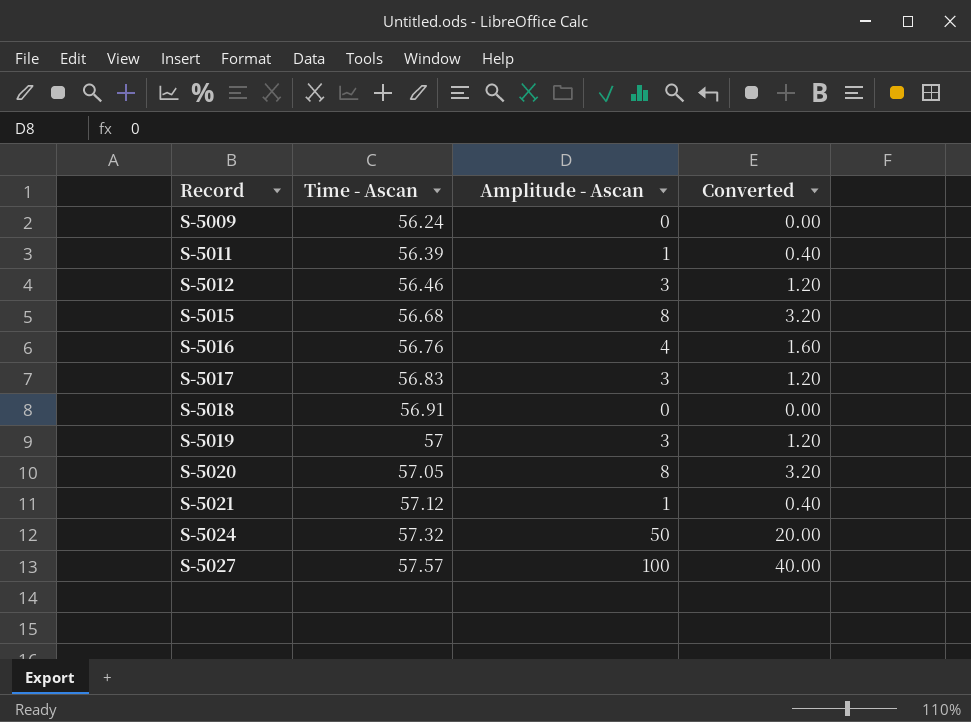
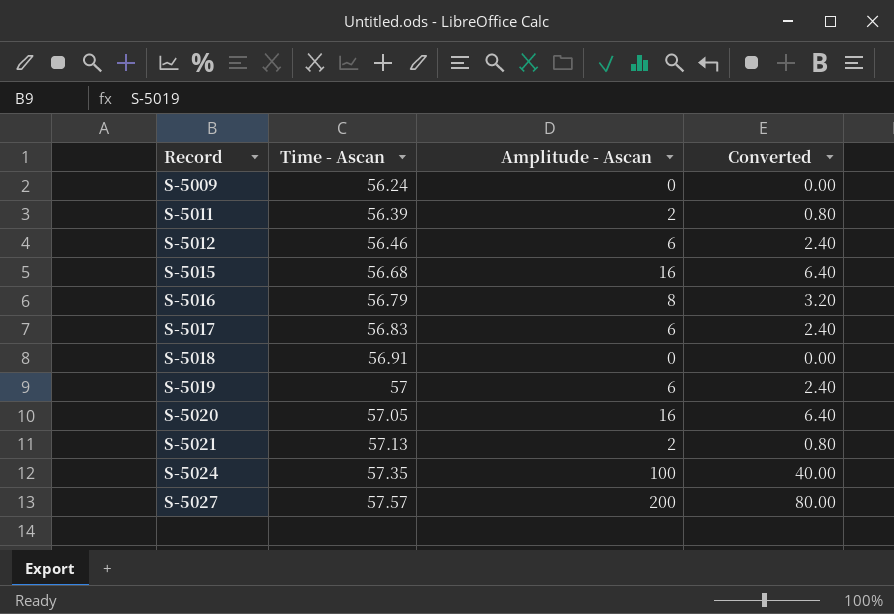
S-5011 | Amplitude - Ascan: 1 -> 2
S-5011 | Converted: 0.40 -> 0.80
S-5012 | Amplitude - Ascan: 3 -> 6
S-5012 | Converted: 1.20 -> 2.40
S-5015 | Amplitude - Ascan: 8 -> 16
S-5015 | Converted: 3.20 -> 6.40
S-5016 | Time - Ascan: 56.76 -> 56.79
S-5016 | Amplitude - Ascan: 4 -> 8
S-5016 | Converted: 1.60 -> 3.20
S-5017 | Amplitude - Ascan: 3 -> 6
S-5017 | Converted: 1.20 -> 2.40
S-5019 | Amplitude - Ascan: 3 -> 6
S-5019 | Converted: 1.20 -> 2.40
S-5020 | Amplitude - Ascan: 8 -> 16
S-5020 | Converted: 3.20 -> 6.40
S-5021 | Time - Ascan: 57.12 -> 57.13
S-5021 | Amplitude - Ascan: 1 -> 2
S-5021 | Converted: 0.40 -> 0.80
S-5024 | Time - Ascan: 57.32 -> 57.35
S-5024 | Amplitude - Ascan: 50 -> 100
S-5024 | Converted: 20.00 -> 40.00
S-5027 | Amplitude - Ascan: 100 -> 200
S-5027 | Converted: 40.00 -> 80.00

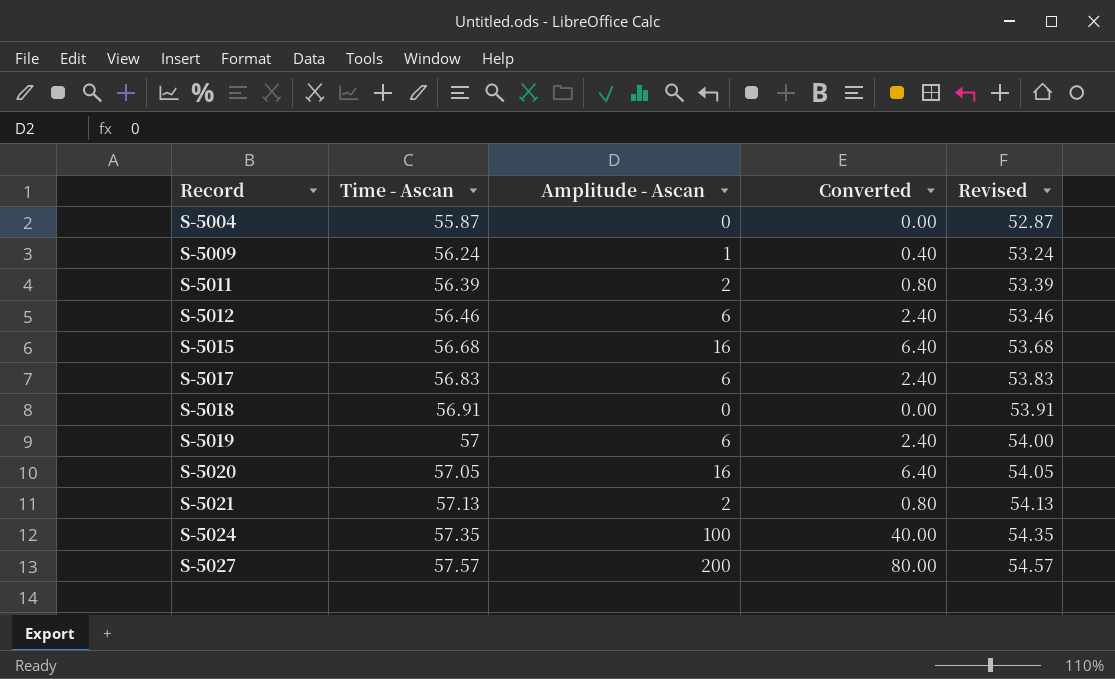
column Revised | formula: none -> [Time - Ascan] - 3
row S-5016: 56.79 | 8 | 3.20 -> none
row S-5004: none -> 55.87 | 0 | 0.00 | 52.87
S-5009 | Amplitude - Ascan: 0 -> 1
S-5009 | Converted: 0.00 -> 0.40

